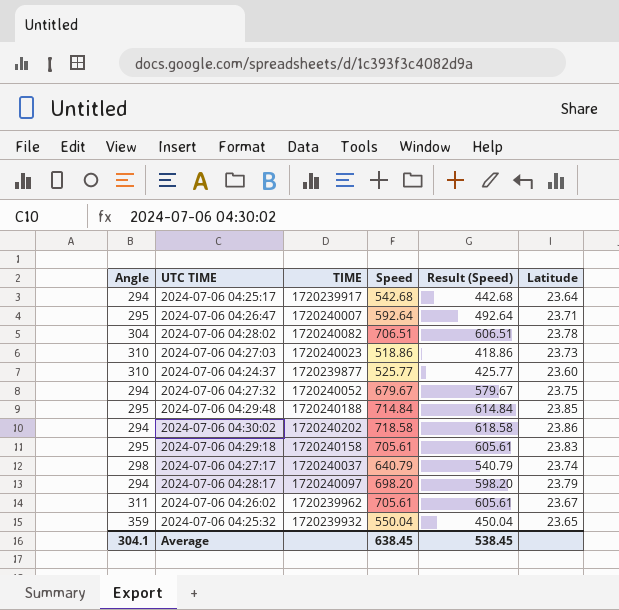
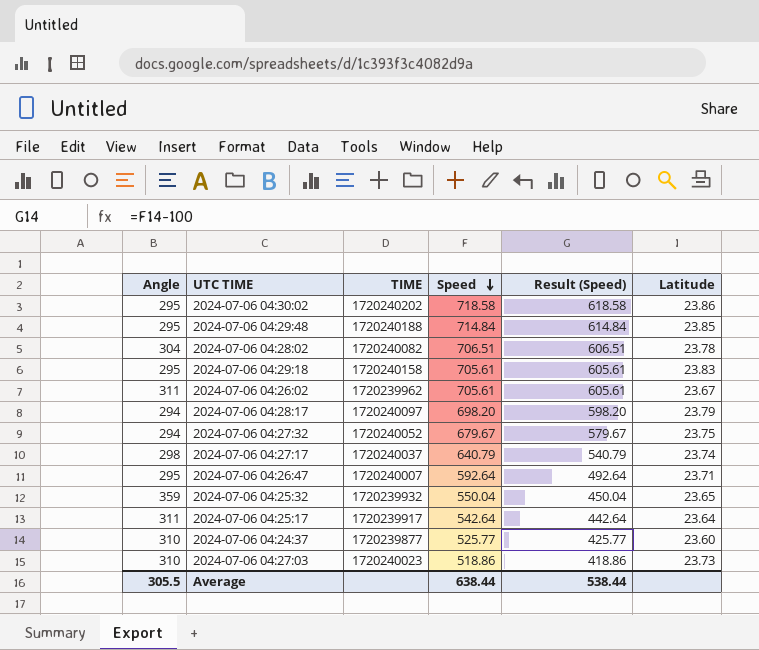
row order: none -> Speed descending
2024-07-06 04:30:02 | Angle: 294 -> 295
2024-07-06 04:25:17 | Angle: 294 -> 311
2024-07-06 04:25:17 | Speed: 542.68 -> 542.64
2024-07-06 04:25:17 | Result (Speed): 442.68 -> 442.64
Average | Angle: 304.1 -> 305.5
Average | Speed: 638.45 -> 638.44
Average | Result (Speed): 538.45 -> 538.44

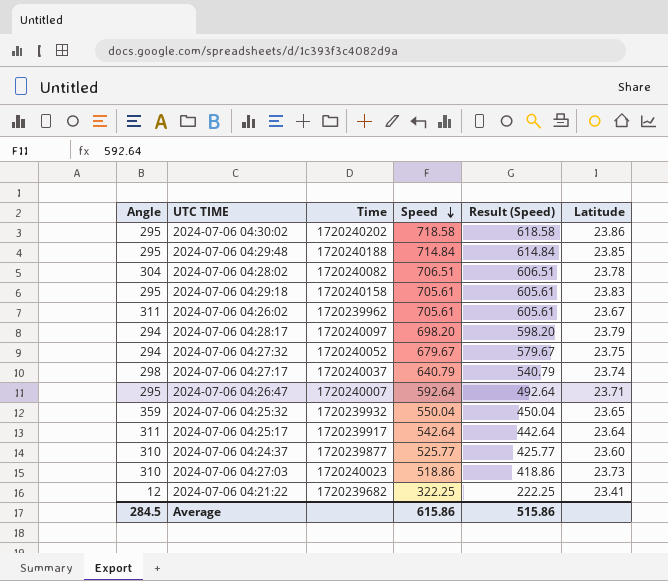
column name: TIME -> Time
row 2024-07-06 04:21:22: none -> 12 | 1720239682 | 322.25 | 222.25 | 23.41
Average | Angle: 305.5 -> 284.5
Average | Speed: 638.44 -> 615.86
Average | Result (Speed): 538.44 -> 515.86

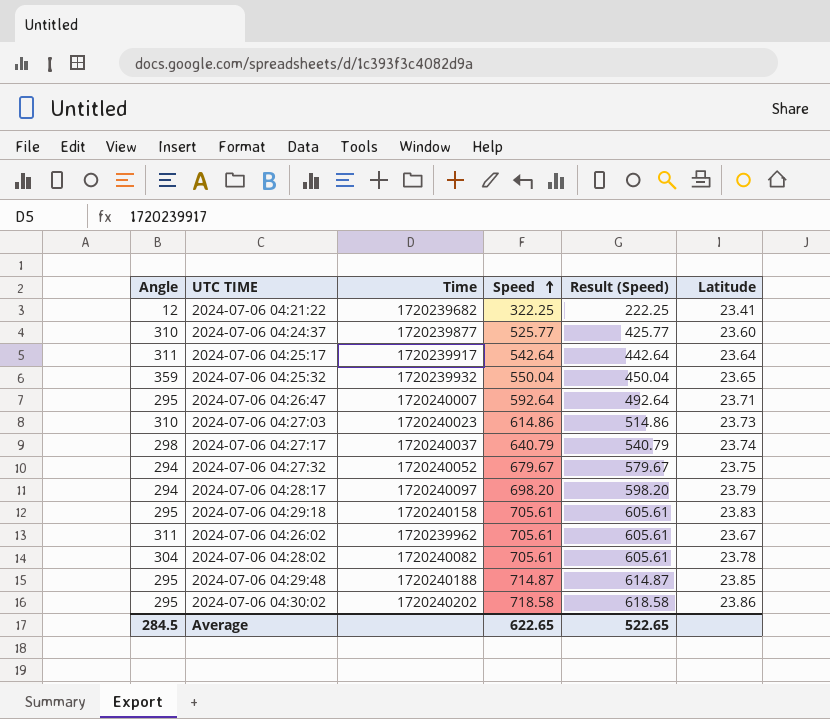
row order: Speed descending -> Speed ascending
2024-07-06 04:27:03 | Speed: 518.86 -> 614.86
2024-07-06 04:27:03 | Result (Speed): 418.86 -> 514.86
2024-07-06 04:28:02 | Speed: 706.51 -> 705.61
2024-07-06 04:28:02 | Result (Speed): 606.51 -> 605.61
2024-07-06 04:29:48 | Speed: 714.84 -> 714.87
2024-07-06 04:29:48 | Result (Speed): 614.84 -> 614.87
Average | Speed: 615.86 -> 622.65
Average | Result (Speed): 515.86 -> 522.65

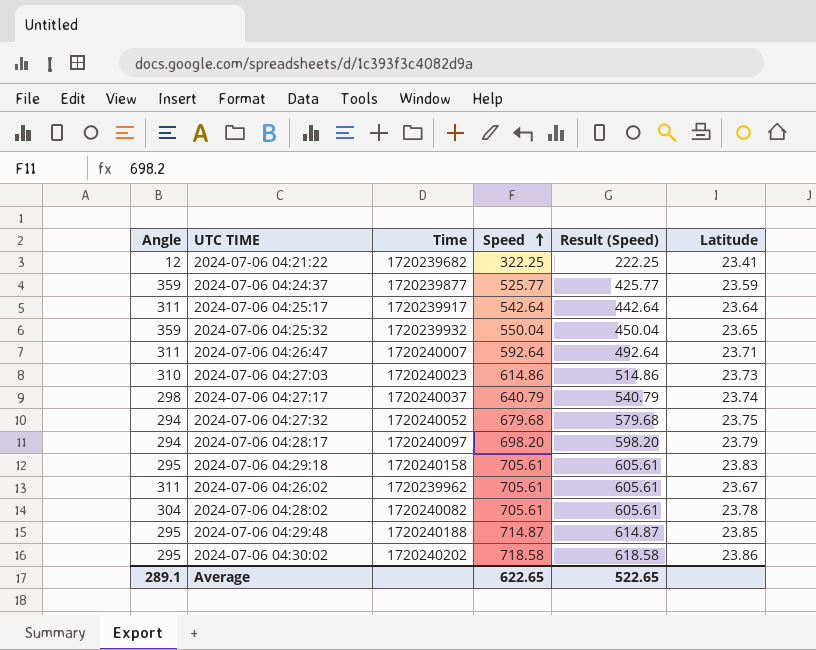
2024-07-06 04:24:37 | Angle: 310 -> 359
2024-07-06 04:24:37 | Latitude: 23.60 -> 23.59
2024-07-06 04:26:47 | Angle: 295 -> 311
2024-07-06 04:27:32 | Speed: 679.67 -> 679.68
2024-07-06 04:27:32 | Result (Speed): 579.67 -> 579.68
Average | Angle: 284.5 -> 289.1

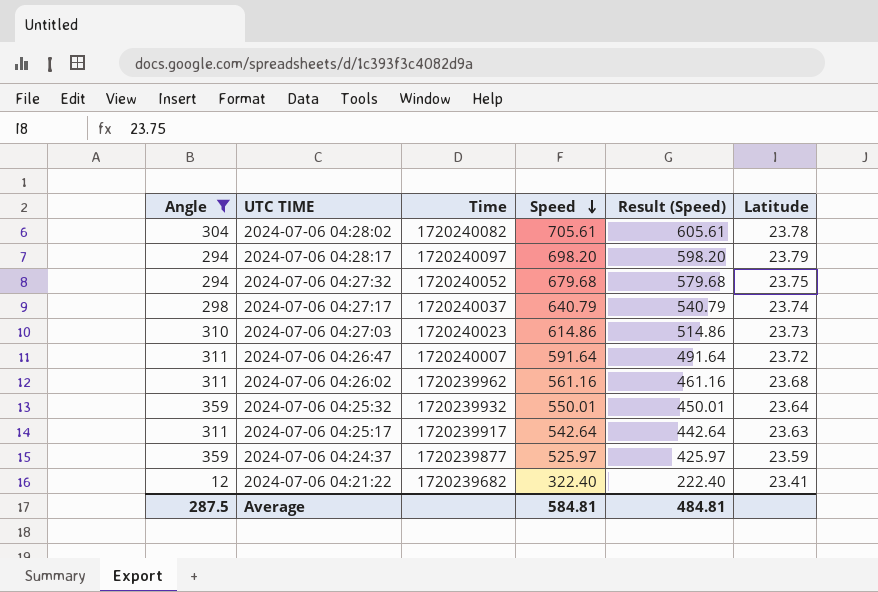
filter: none -> Angle != 295
row order: Speed ascending -> Speed descending
2024-07-06 04:26:47 | Speed: 592.64 -> 591.64
2024-07-06 04:26:47 | Result (Speed): 492.64 -> 491.64
2024-07-06 04:26:47 | Latitude: 23.71 -> 23.72
2024-07-06 04:26:02 | Speed: 705.61 -> 561.16
2024-07-06 04:26:02 | Result (Speed): 605.61 -> 461.16
2024-07-06 04:26:02 | Latitude: 23.67 -> 23.68
2024-07-06 04:25:32 | Speed: 550.04 -> 550.01
2024-07-06 04:25:32 | Result (Speed): 450.04 -> 450.01
2024-07-06 04:25:32 | Latitude: 23.65 -> 23.64
2024-07-06 04:25:17 | Latitude: 23.64 -> 23.63
2024-07-06 04:24:37 | Speed: 525.77 -> 525.97
2024-07-06 04:24:37 | Result (Speed): 425.77 -> 425.97
2024-07-06 04:21:22 | Speed: 322.25 -> 322.40
2024-07-06 04:21:22 | Result (Speed): 222.25 -> 222.40
Average | Angle: 289.1 -> 287.5
Average | Speed: 622.65 -> 584.81
Average | Result (Speed): 522.65 -> 484.81

